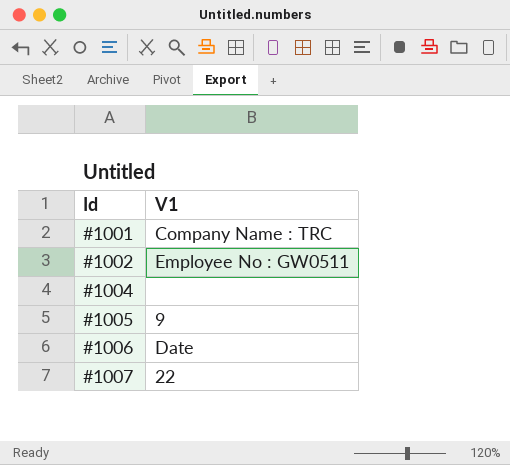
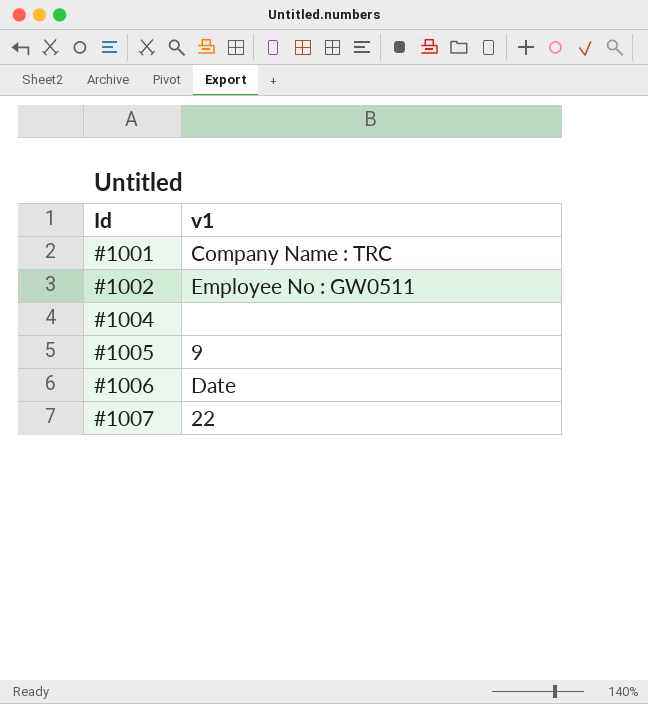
column name: V1 -> v1

